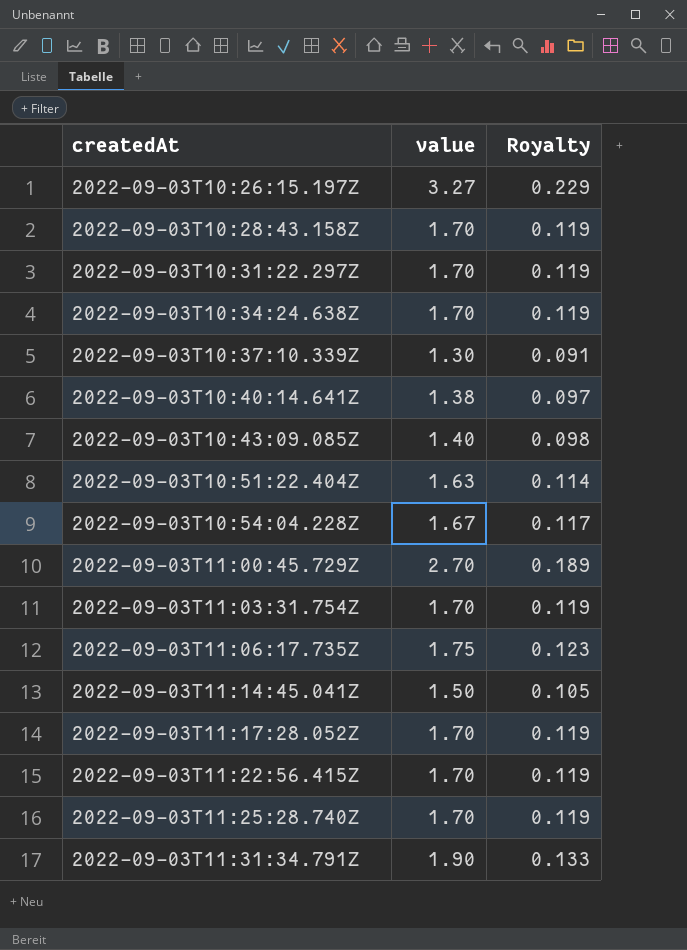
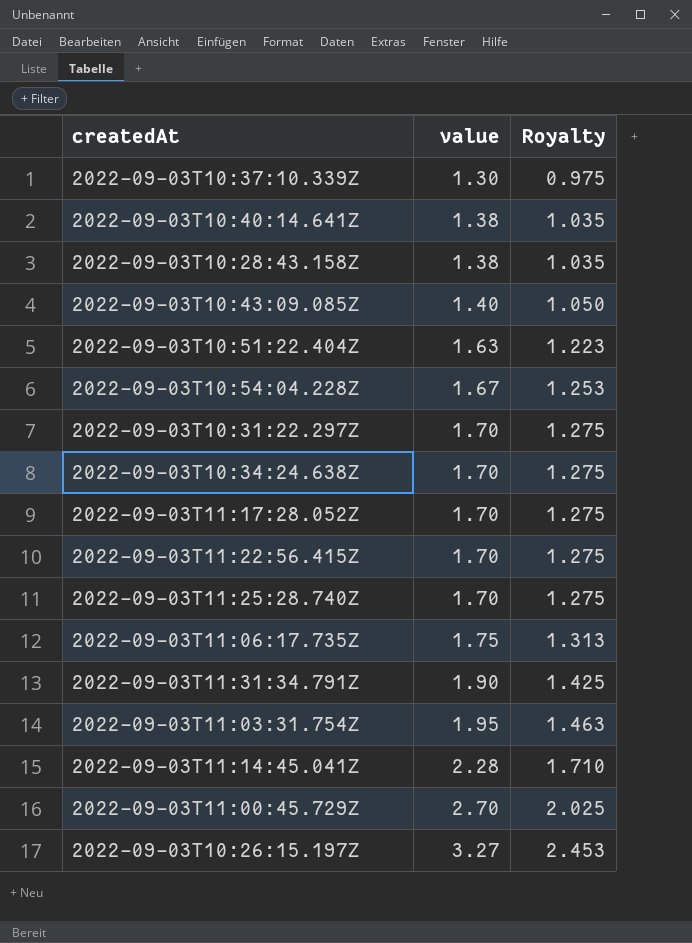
row order: createdAt ascending -> value ascending
column Royalty | formula: [value] * 0.07 -> [value] * 0.75
2022-09-03T10:28:43.158Z | value: 1.70 -> 1.38
2022-09-03T11:03:31.754Z | value: 1.70 -> 1.95
2022-09-03T11:14:45.041Z | value: 1.50 -> 2.28

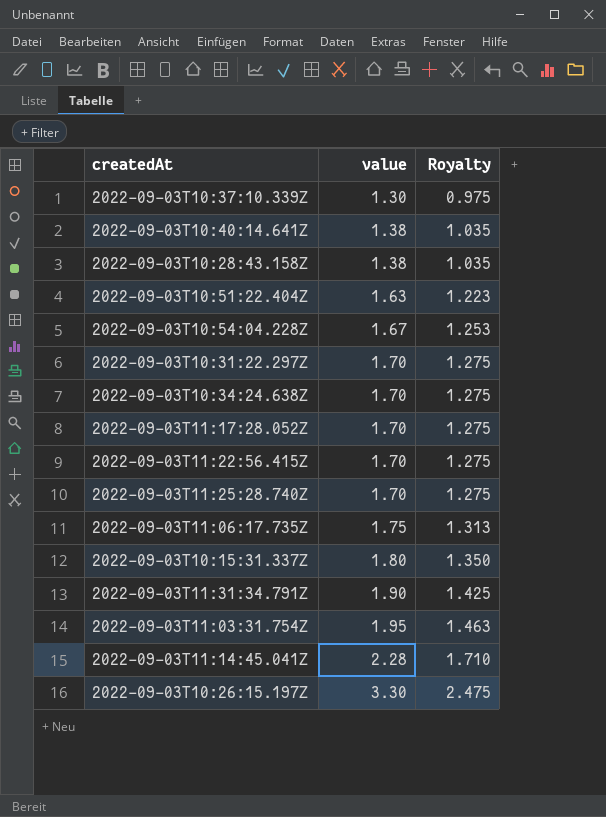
row 2022-09-03T10:43:09.085Z: 1.40 | 1.050 -> none
row 2022-09-03T11:00:45.729Z: 2.70 | 2.025 -> none
row 2022-09-03T10:15:31.337Z: none -> 1.80 | 1.350
2022-09-03T10:26:15.197Z | value: 3.27 -> 3.30
2022-09-03T10:26:15.197Z | Royalty: 2.453 -> 2.475

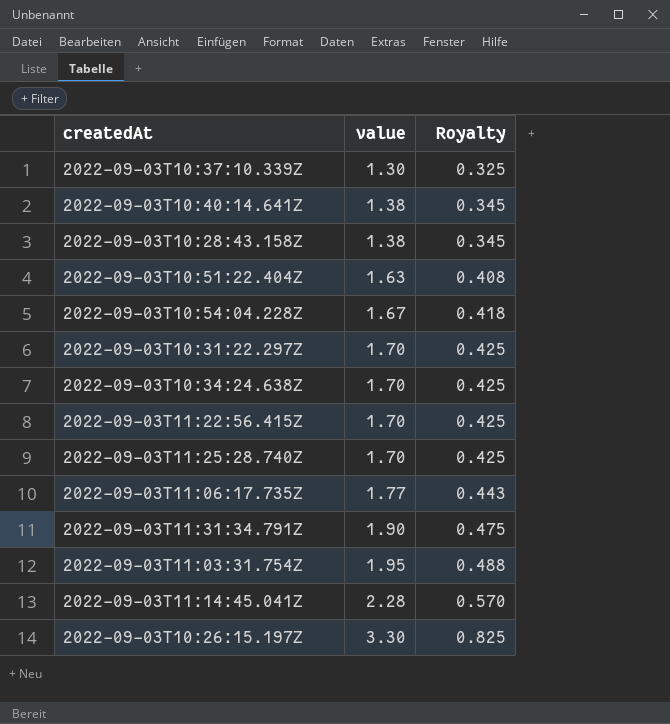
column Royalty | formula: [value] * 0.75 -> [value] * 0.25
row 2022-09-03T11:17:28.052Z: 1.70 | 1.275 -> none
row 2022-09-03T10:15:31.337Z: 1.80 | 1.350 -> none
2022-09-03T11:06:17.735Z | value: 1.75 -> 1.77

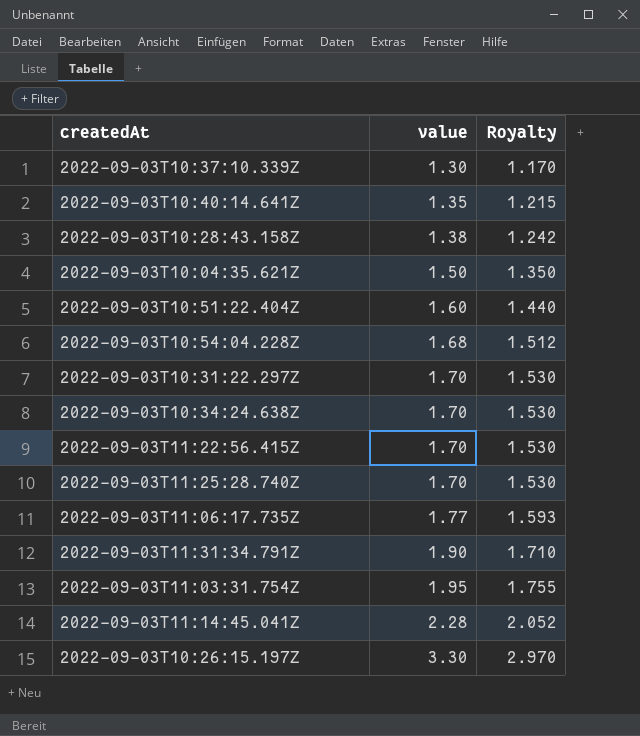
column Royalty | formula: [value] * 0.25 -> [value] * 0.9
2022-09-03T10:40:14.641Z | value: 1.38 -> 1.35
row 2022-09-03T10:04:35.621Z: none -> 1.50 | 1.350
2022-09-03T10:51:22.404Z | value: 1.63 -> 1.60
2022-09-03T10:54:04.228Z | value: 1.67 -> 1.68

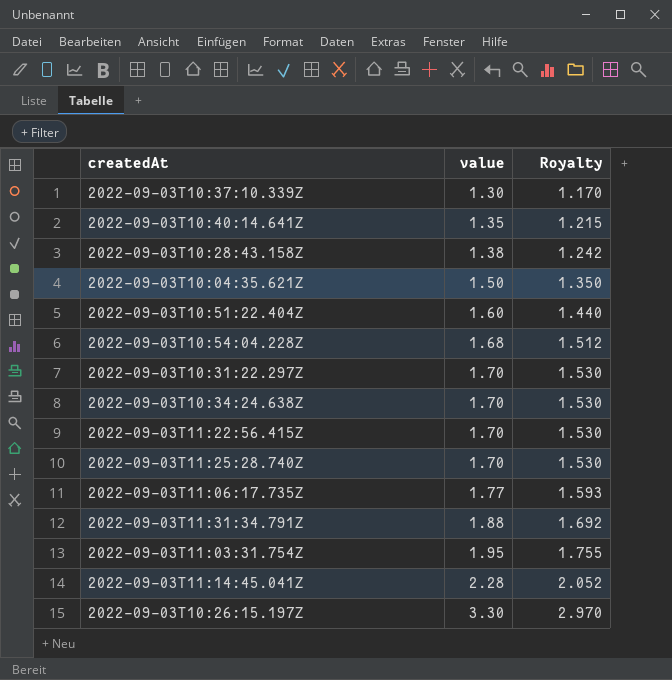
2022-09-03T11:31:34.791Z | value: 1.90 -> 1.88
2022-09-03T11:31:34.791Z | Royalty: 1.710 -> 1.692

